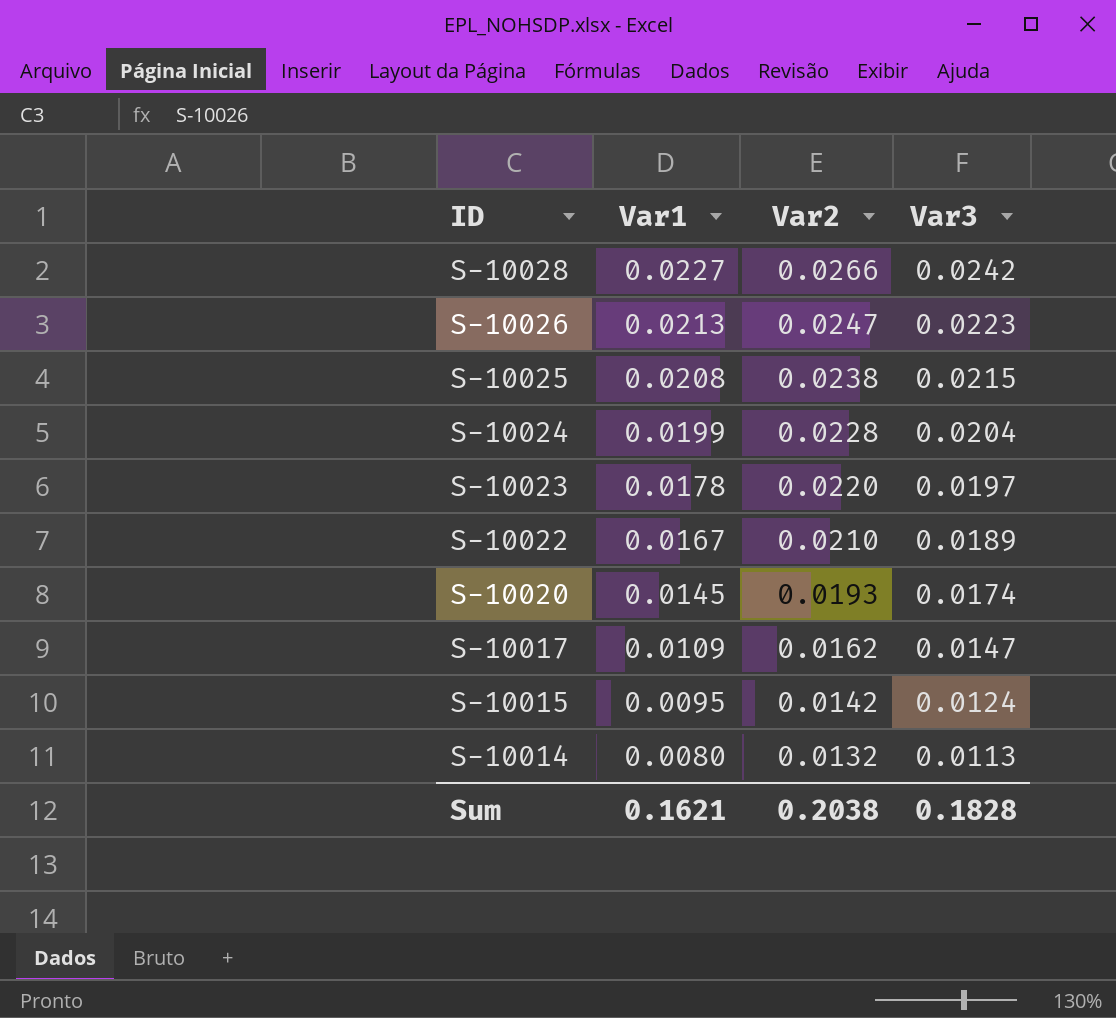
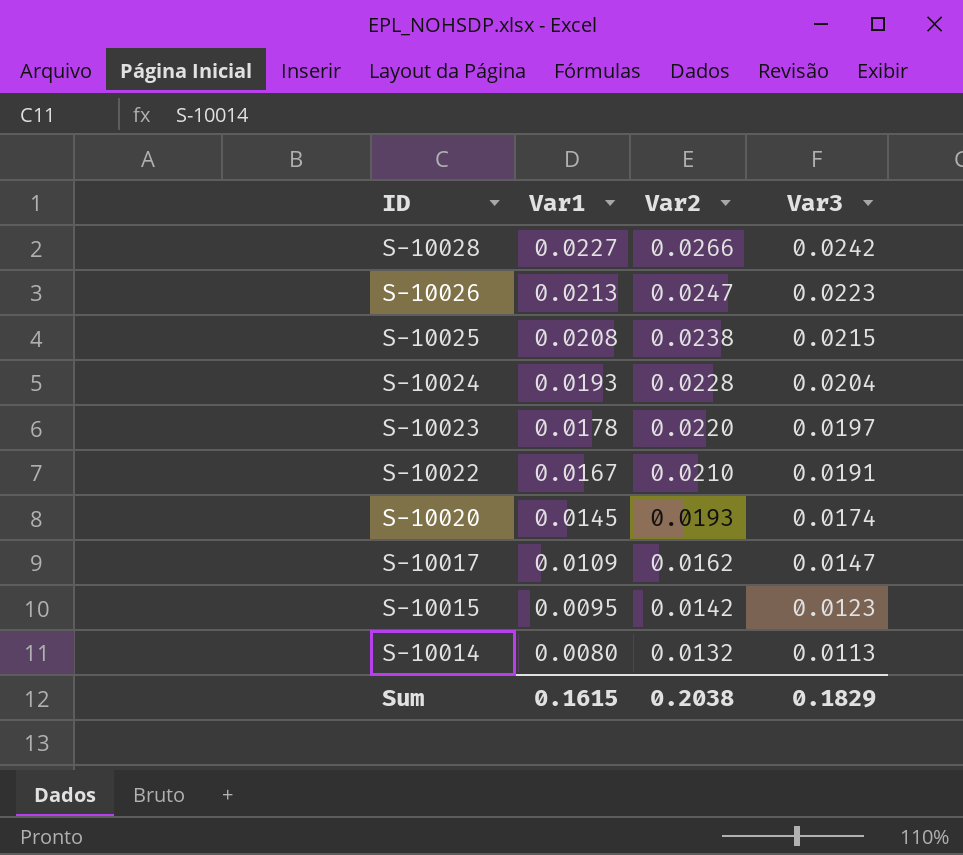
S-10024 | Var1: 0.0199 -> 0.0193
S-10022 | Var3: 0.0189 -> 0.0191
S-10015 | Var3: 0.0124 -> 0.0123
Sum | Var1: 0.1621 -> 0.1615
Sum | Var3: 0.1828 -> 0.1829

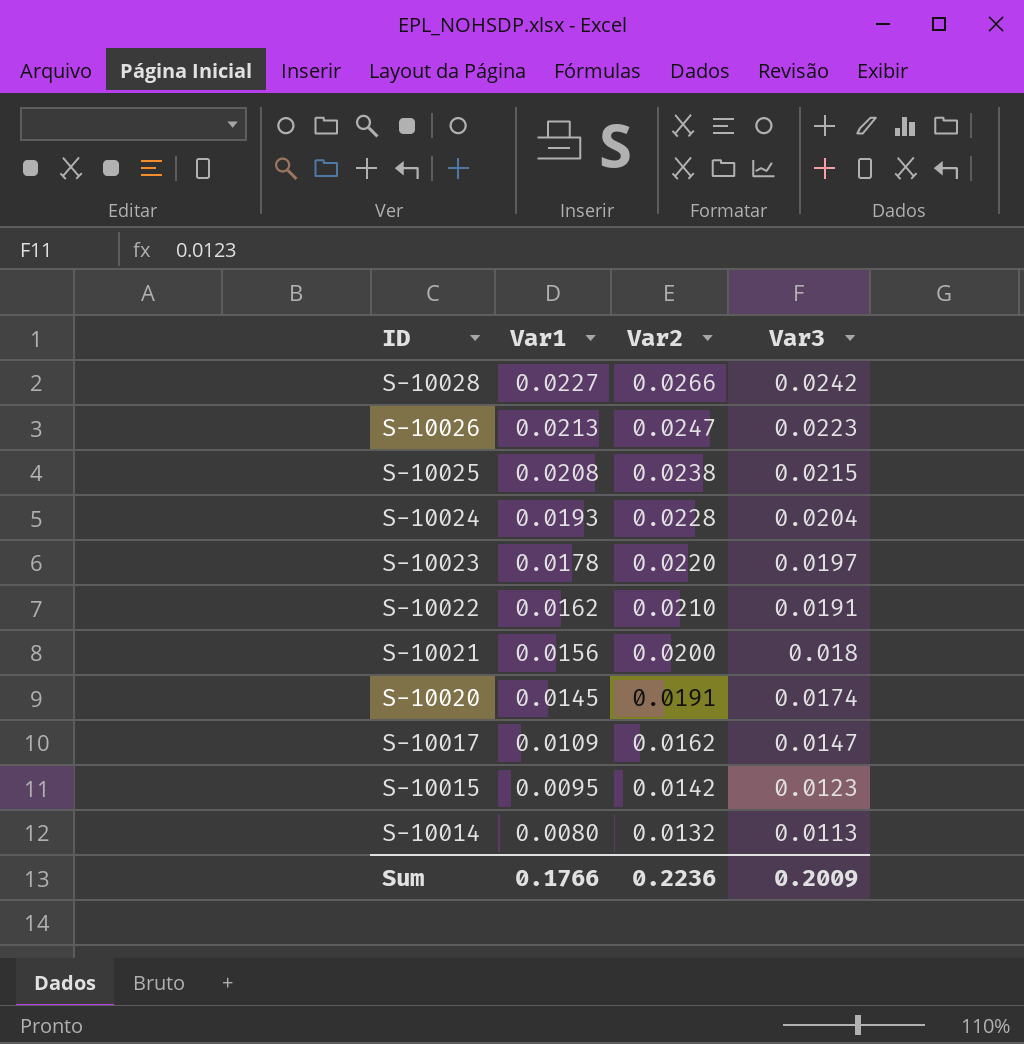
S-10022 | Var1: 0.0167 -> 0.0162
row S-10021: none -> 0.0156 | 0.0200 | 0.018
S-10020 | Var2: 0.0193 -> 0.0191
Sum | Var1: 0.1615 -> 0.1766
Sum | Var2: 0.2038 -> 0.2236
Sum | Var3: 0.1829 -> 0.2009

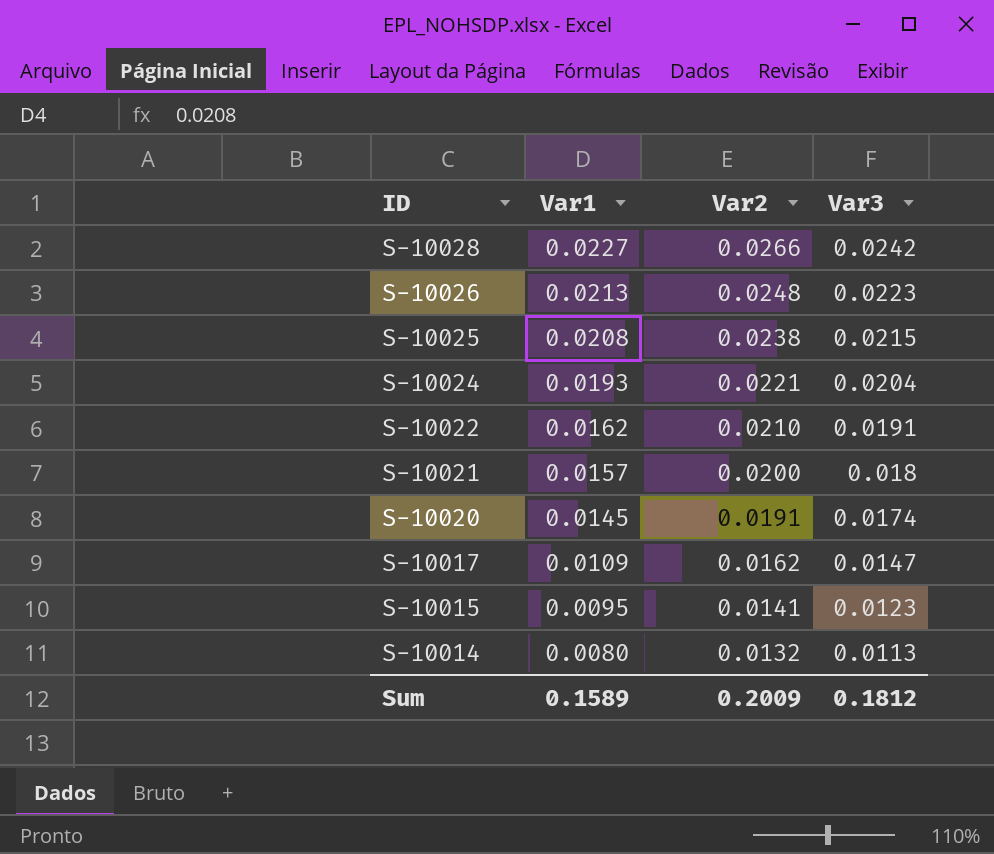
row S-10023: 0.0178 | 0.0220 | 0.0197 -> none
S-10026 | Var2: 0.0247 -> 0.0248
S-10024 | Var2: 0.0228 -> 0.0221
S-10021 | Var1: 0.0156 -> 0.0157
S-10015 | Var2: 0.0142 -> 0.0141
Sum | Var1: 0.1766 -> 0.1589
Sum | Var2: 0.2236 -> 0.2009
Sum | Var3: 0.2009 -> 0.1812

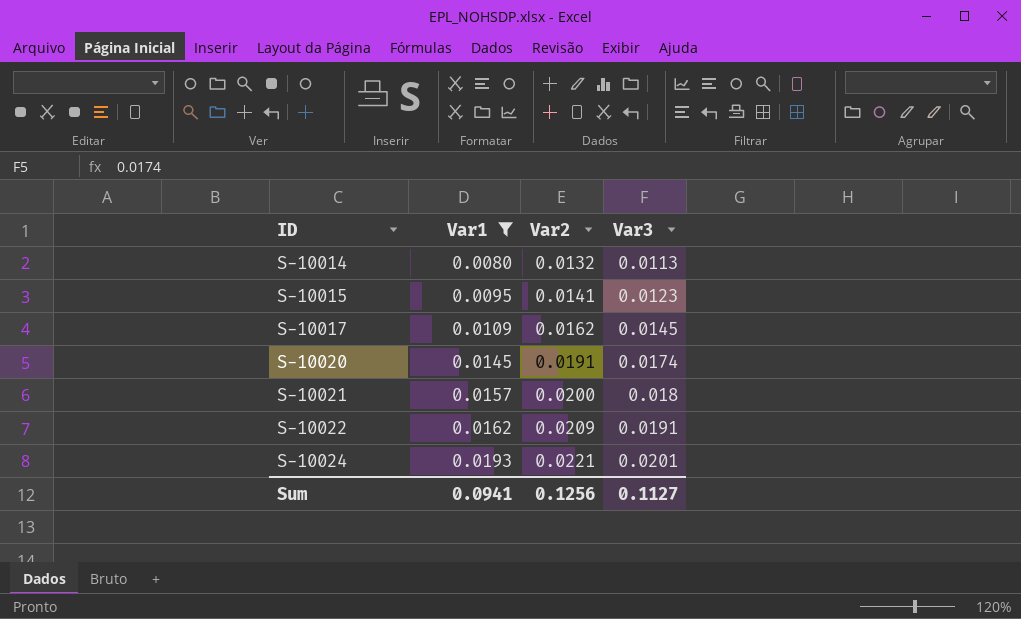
filter: none -> Var1 <= 0.0193
row order: ID descending -> ID ascending
S-10017 | Var3: 0.0147 -> 0.0145
S-10022 | Var2: 0.0210 -> 0.0209
S-10024 | Var3: 0.0204 -> 0.0201
Sum | Var1: 0.1589 -> 0.0941
Sum | Var2: 0.2009 -> 0.1256
Sum | Var3: 0.1812 -> 0.1127

